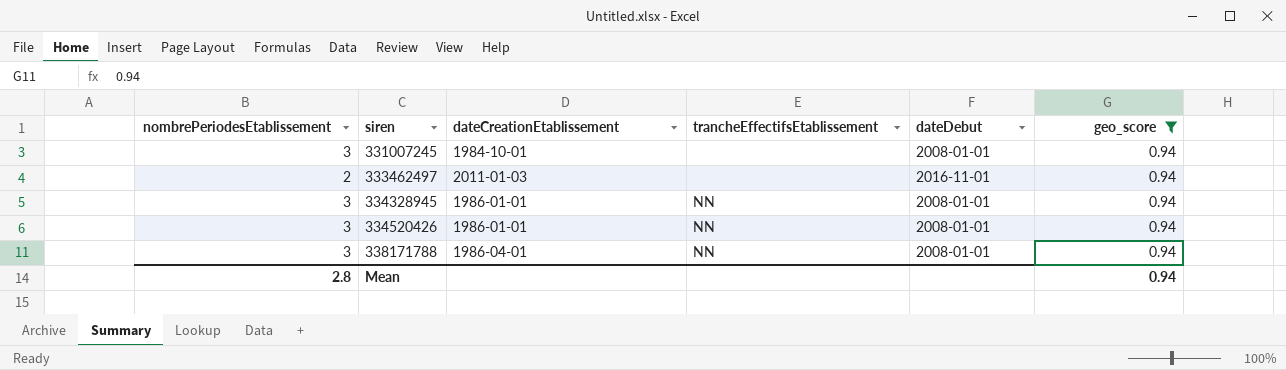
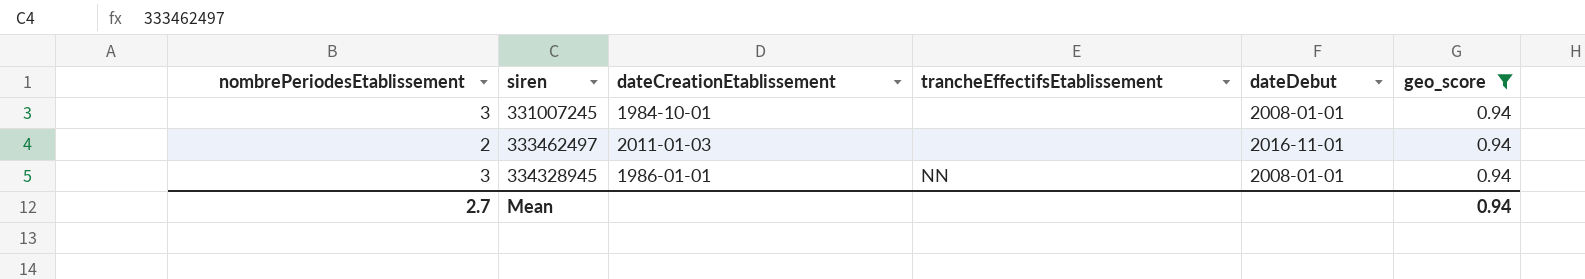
row 334520426: 3 | 1986-01-01 | NN | 2008-01-01 | 0.94 -> none
row 338171788: 3 | 1986-04-01 | NN | 2008-01-01 | 0.94 -> none
Mean | nombrePeriodesEtablissement: 2.8 -> 2.7

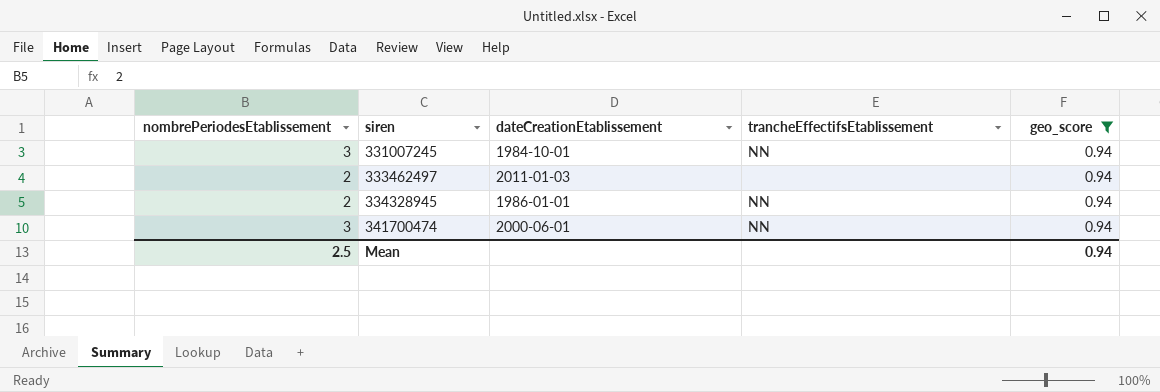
column dateDebut | position: 5 -> none
331007245 | trancheEffectifsEtablissement: none -> NN
334328945 | nombrePeriodesEtablissement: 3 -> 2
row 341700474: none -> 3 | 2000-06-01 | NN | 0.94
Mean | nombrePeriodesEtablissement: 2.7 -> 2.5

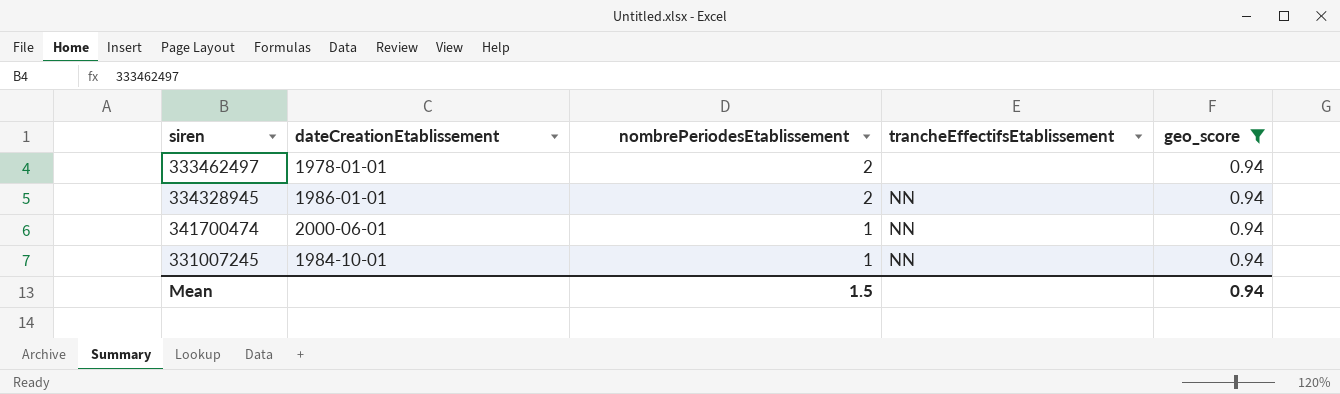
row order: siren ascending -> nombrePeriodesEtablissement descending
column nombrePeriodesEtablissement | position: 1 -> 3
333462497 | dateCreationEtablissement: 2011-01-03 -> 1978-01-01
341700474 | nombrePeriodesEtablissement: 3 -> 1
331007245 | nombrePeriodesEtablissement: 3 -> 1
Mean | nombrePeriodesEtablissement: 2.5 -> 1.5

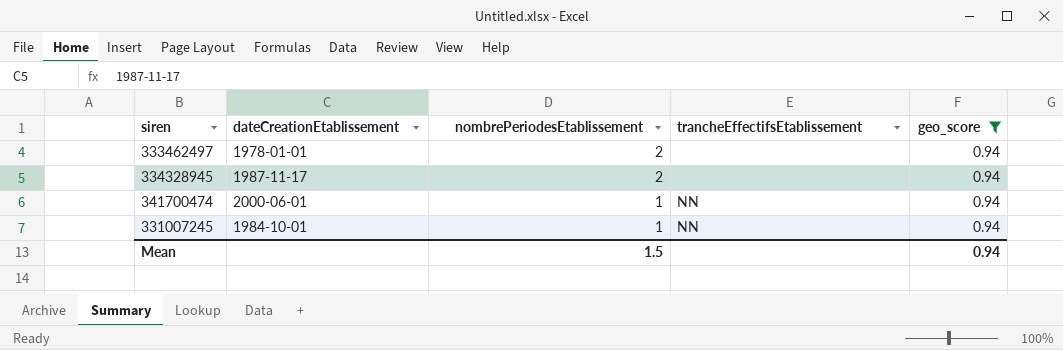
334328945 | dateCreationEtablissement: 1986-01-01 -> 1987-11-17
334328945 | trancheEffectifsEtablissement: NN -> none

